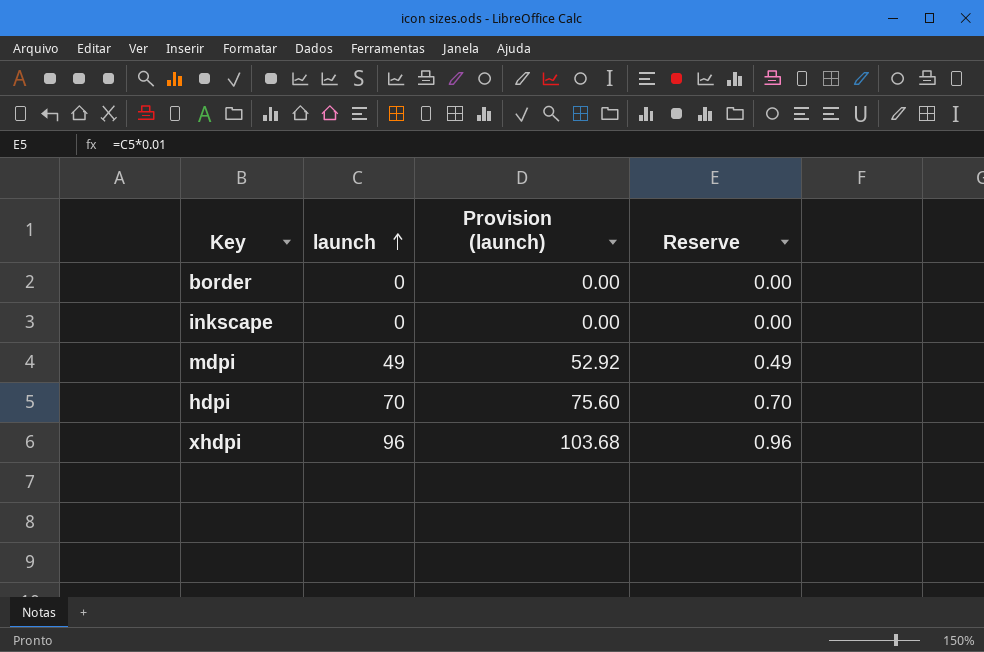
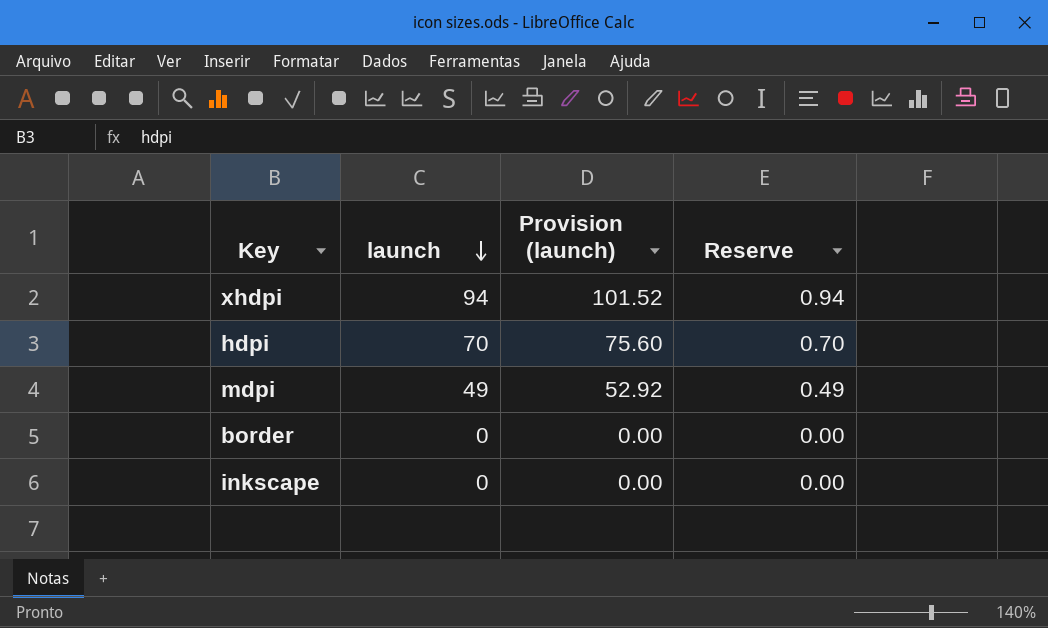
row order: launch ascending -> launch descending
xhdpi | launch: 96 -> 94
xhdpi | Provision (launch): 103.68 -> 101.52
xhdpi | Reserve: 0.96 -> 0.94

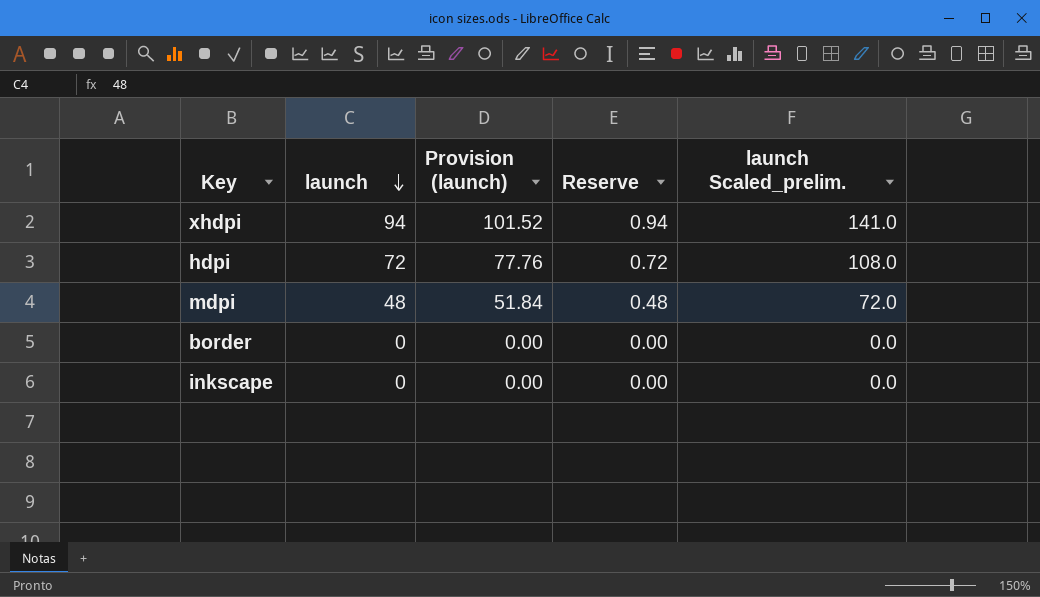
column launch Scaled_prelim. | formula: none -> [launch] * 1.5
hdpi | launch: 70 -> 72
hdpi | Provision (launch): 75.60 -> 77.76
hdpi | Reserve: 0.70 -> 0.72
mdpi | launch: 49 -> 48
mdpi | Provision (launch): 52.92 -> 51.84
mdpi | Reserve: 0.49 -> 0.48

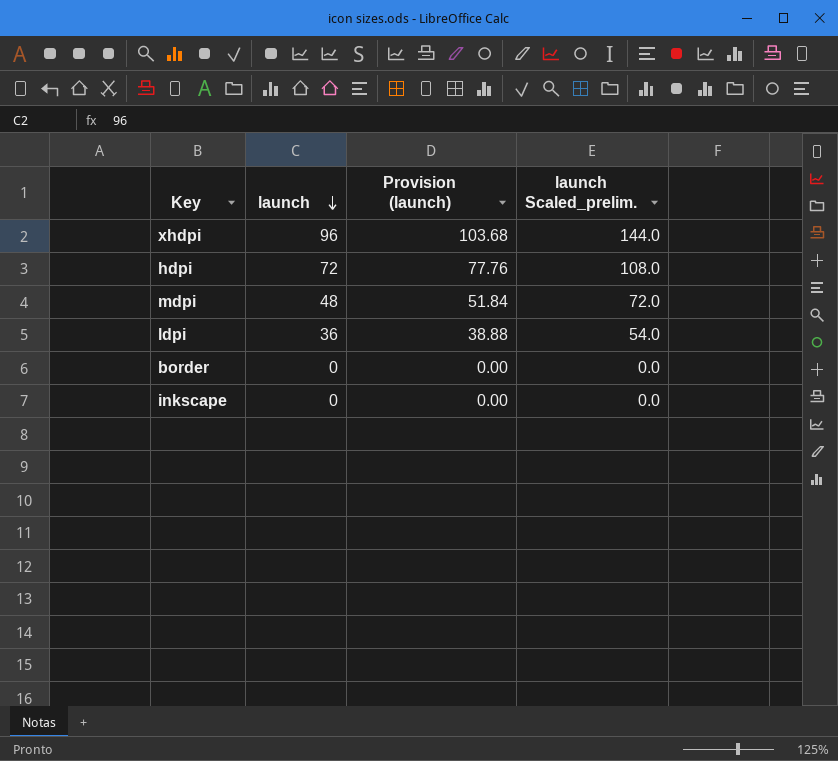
column Reserve | formula: [launch] * 0.01 -> none
xhdpi | launch: 94 -> 96
xhdpi | Provision (launch): 101.52 -> 103.68
xhdpi | launch Scaled_prelim.: 141.0 -> 144.0
row ldpi: none -> 36 | 38.88 | 54.0

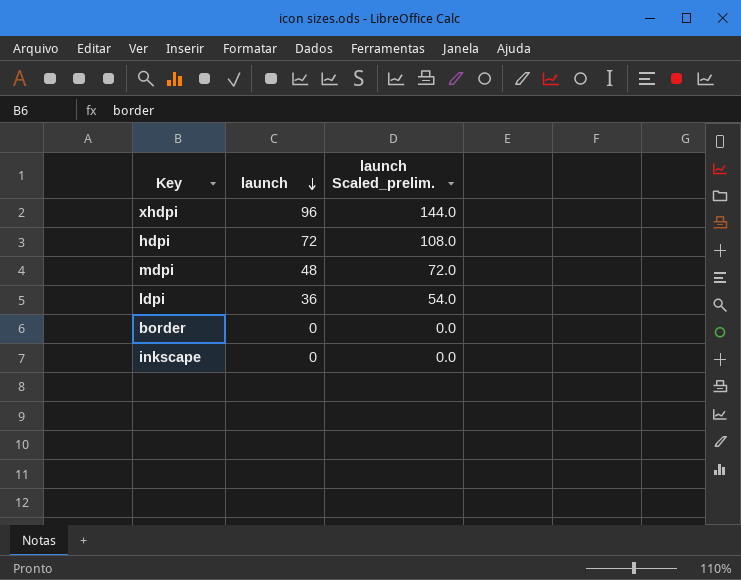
column Provision (launch) | formula: [launch] * 1.08 -> none

